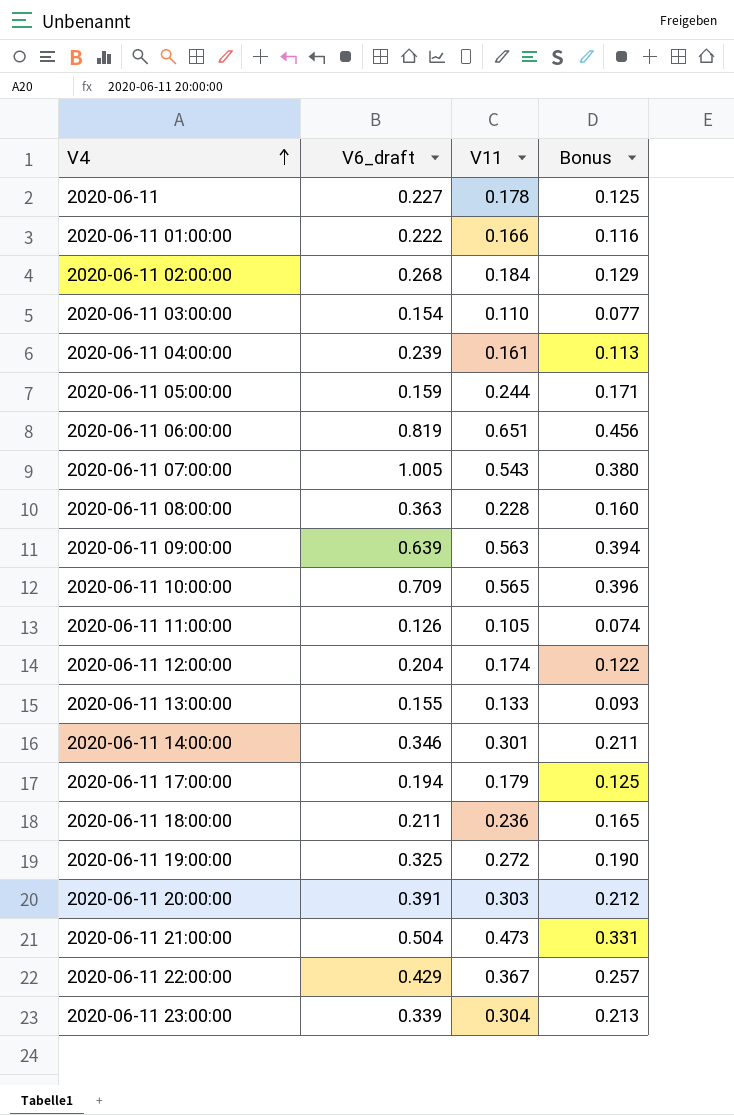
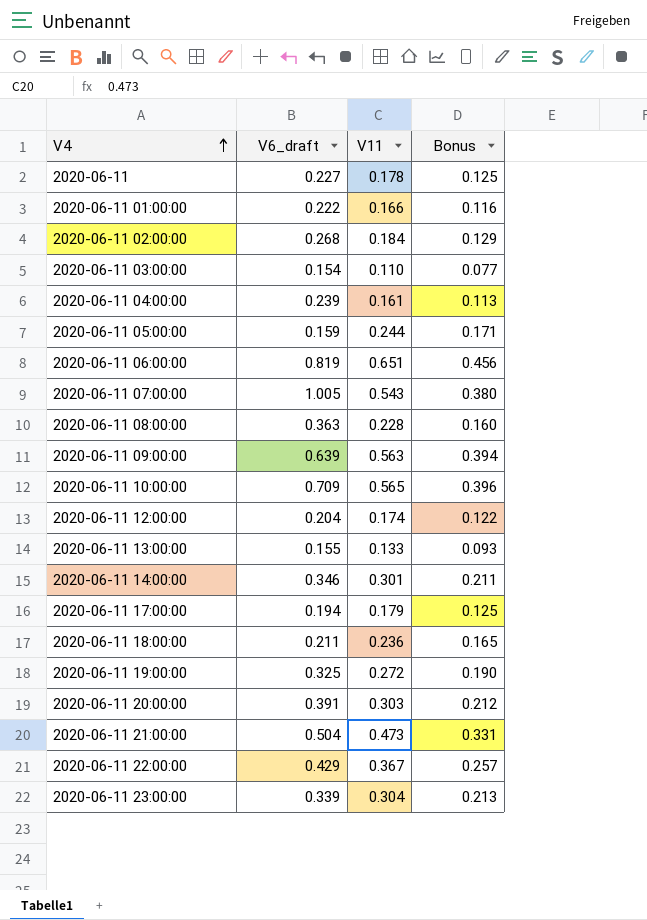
row 2020-06-11 11:00:00: 0.126 | 0.105 | 0.074 -> none

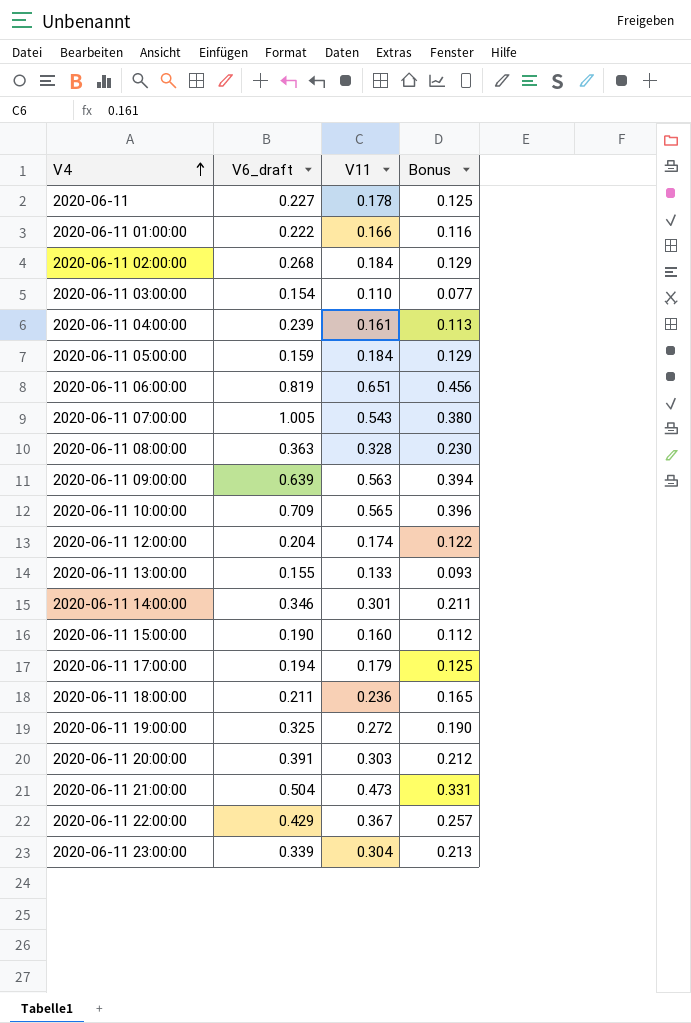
2020-06-11 05:00:00 | V11: 0.244 -> 0.184
2020-06-11 05:00:00 | Bonus: 0.171 -> 0.129
2020-06-11 08:00:00 | V11: 0.228 -> 0.328
2020-06-11 08:00:00 | Bonus: 0.160 -> 0.230
row 2020-06-11 15:00:00: none -> 0.190 | 0.160 | 0.112

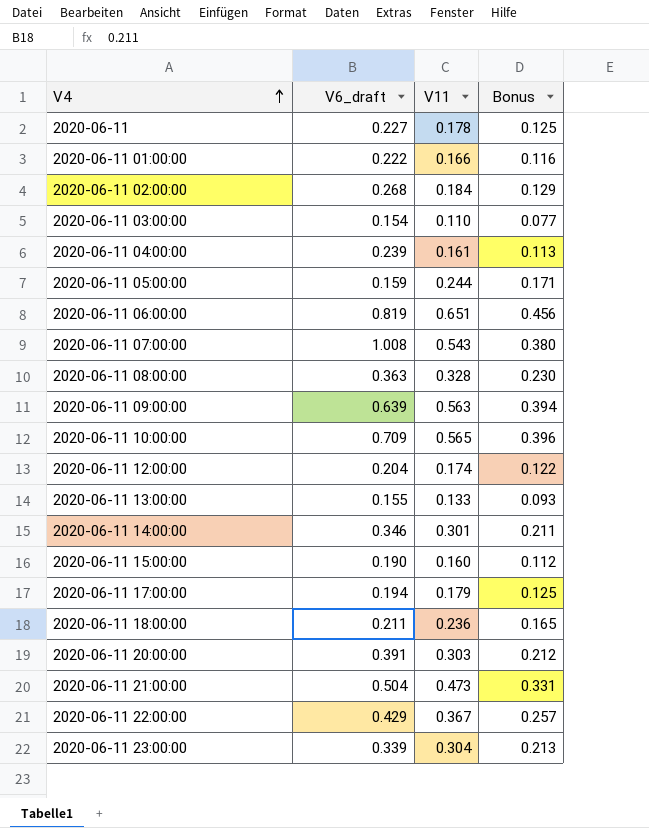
row 2020-06-11 19:00:00: 0.325 | 0.272 | 0.190 -> none
2020-06-11 05:00:00 | V11: 0.184 -> 0.244
2020-06-11 05:00:00 | Bonus: 0.129 -> 0.171
2020-06-11 07:00:00 | V6_draft: 1.005 -> 1.008

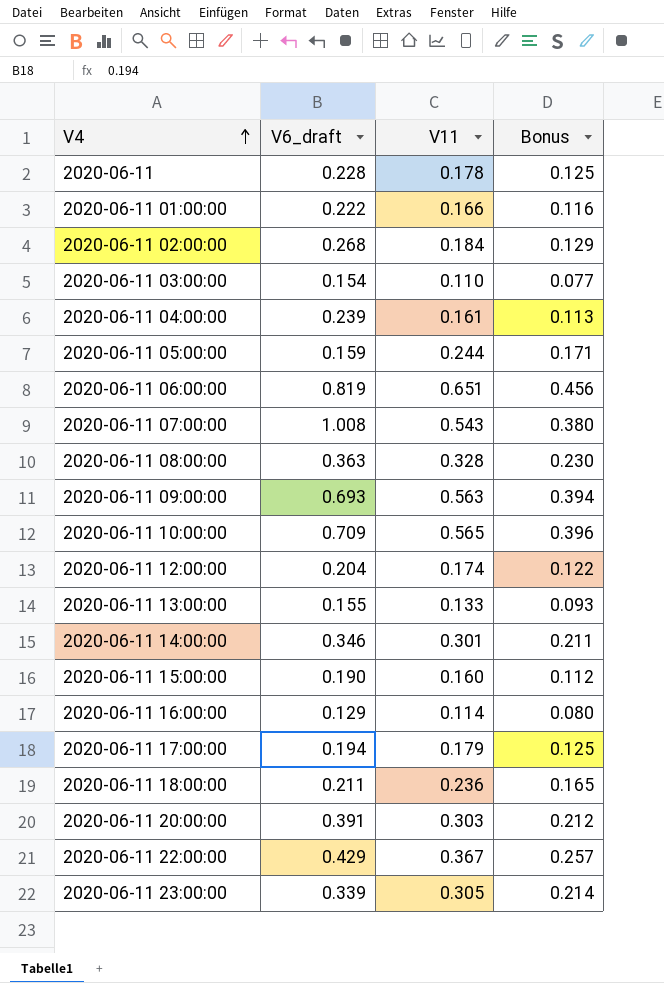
row 2020-06-11 21:00:00: 0.504 | 0.473 | 0.331 -> none
2020-06-11 | V6_draft: 0.227 -> 0.228
2020-06-11 09:00:00 | V6_draft: 0.639 -> 0.693
row 2020-06-11 16:00:00: none -> 0.129 | 0.114 | 0.080
2020-06-11 23:00:00 | V11: 0.304 -> 0.305
2020-06-11 23:00:00 | Bonus: 0.213 -> 0.214

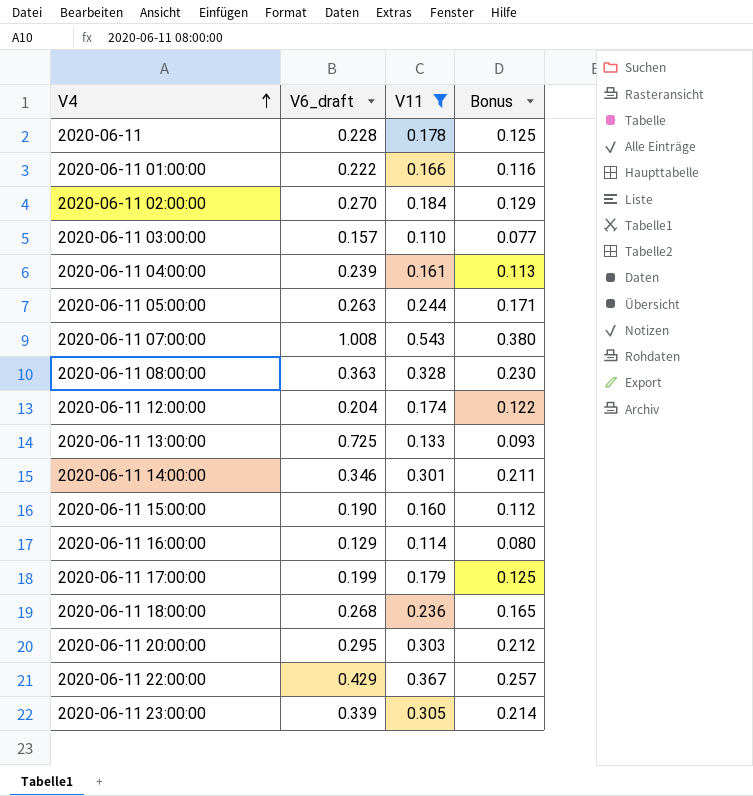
filter: none -> V11 <= 0.543
2020-06-11 02:00:00 | V6_draft: 0.268 -> 0.270
2020-06-11 03:00:00 | V6_draft: 0.154 -> 0.157
2020-06-11 05:00:00 | V6_draft: 0.159 -> 0.263
2020-06-11 13:00:00 | V6_draft: 0.155 -> 0.725
2020-06-11 17:00:00 | V6_draft: 0.194 -> 0.199
2020-06-11 18:00:00 | V6_draft: 0.211 -> 0.268
2020-06-11 20:00:00 | V6_draft: 0.391 -> 0.295

